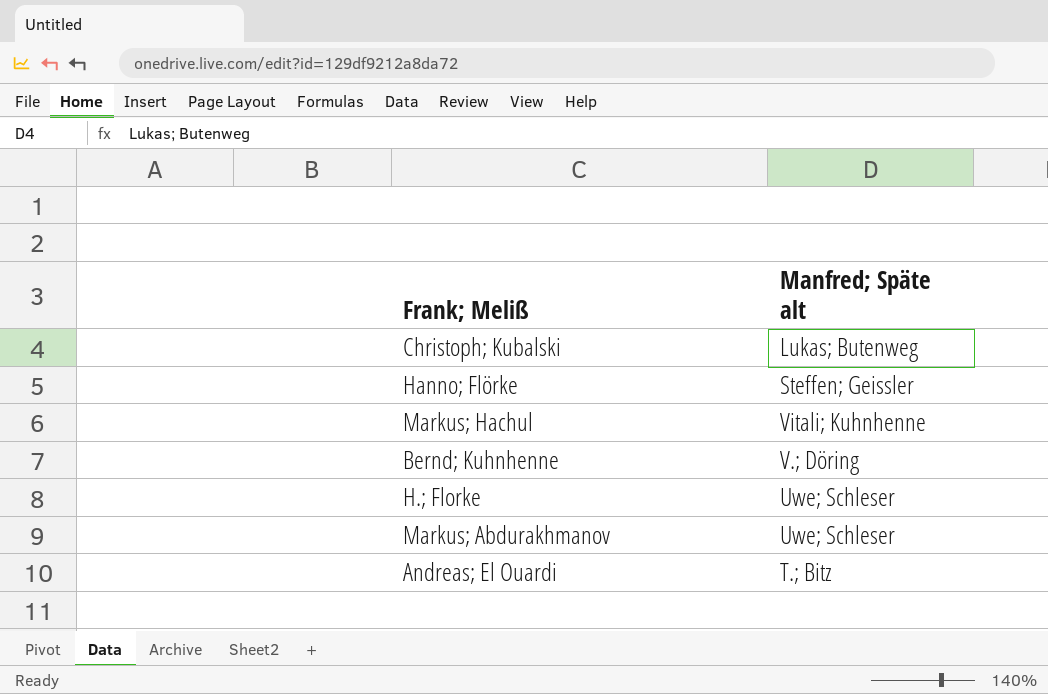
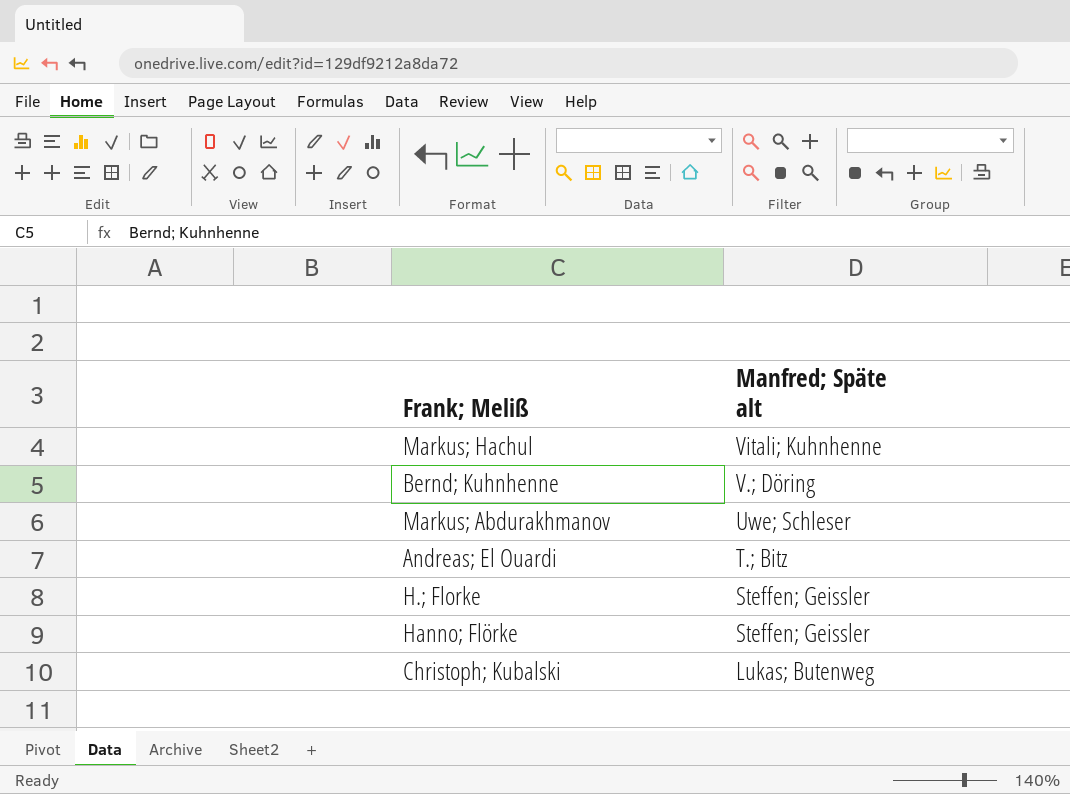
row order: none -> Manfred; Späte alt descending
H.; Florke | Manfred; Späte alt: Uwe; Schleser -> Steffen; Geissler

